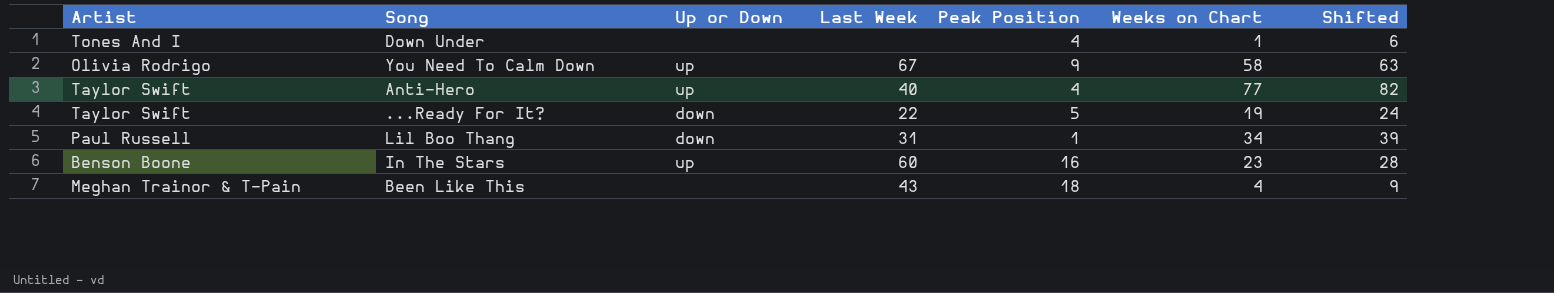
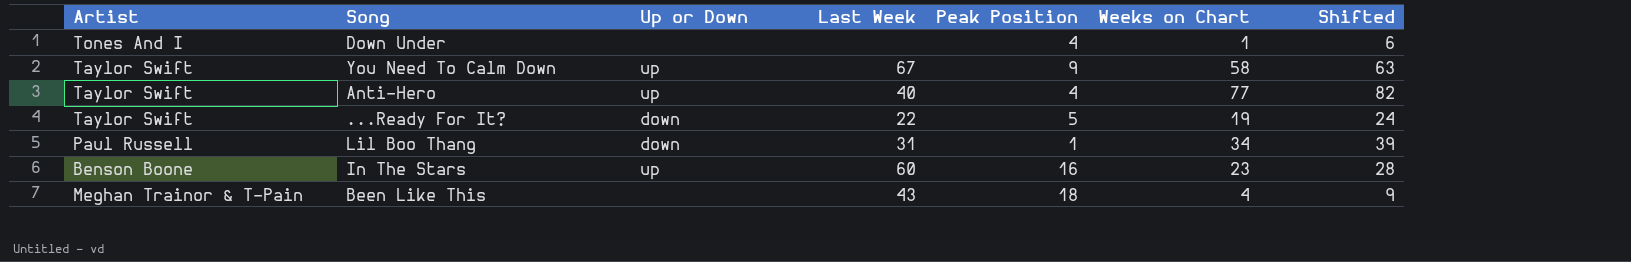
You Need To Calm Down | Artist: Olivia Rodrigo -> Taylor Swift

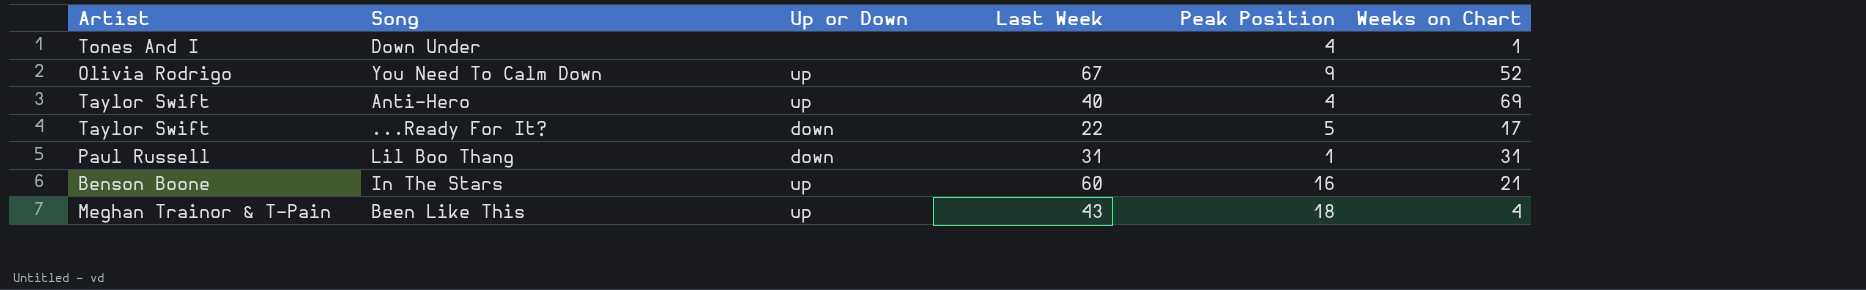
column Shifted | formula: [Weeks on Chart] + 5 -> none
You Need To Calm Down | Artist: Taylor Swift -> Olivia Rodrigo
You Need To Calm Down | Weeks on Chart: 58 -> 52
Anti-Hero | Weeks on Chart: 77 -> 69
...Ready For It? | Weeks on Chart: 19 -> 17
Lil Boo Thang | Weeks on Chart: 34 -> 31
In The Stars | Weeks on Chart: 23 -> 21
Been Like This | Up or Down: none -> up

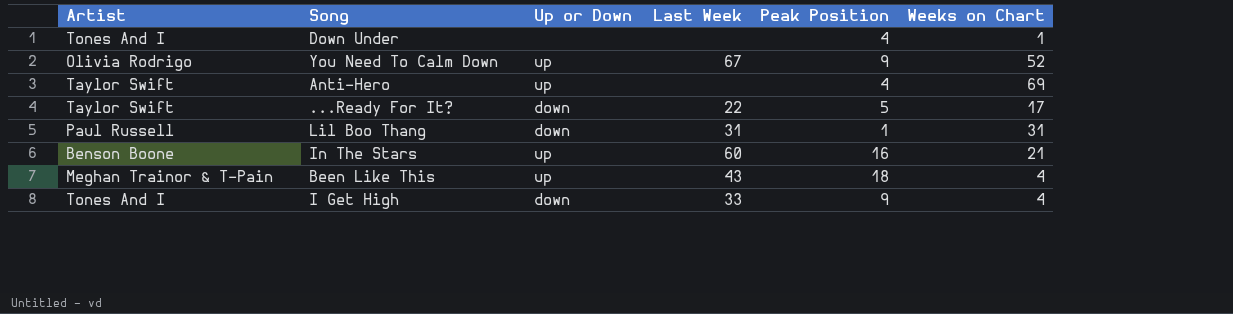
Anti-Hero | Last Week: 40 -> none
row I Get High: none -> Tones And I | down | 33 | 9 | 4

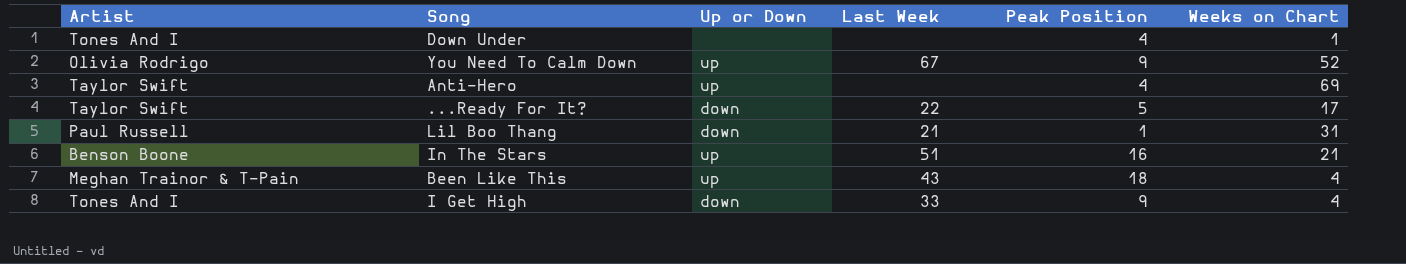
Lil Boo Thang | Last Week: 31 -> 21
In The Stars | Last Week: 60 -> 51

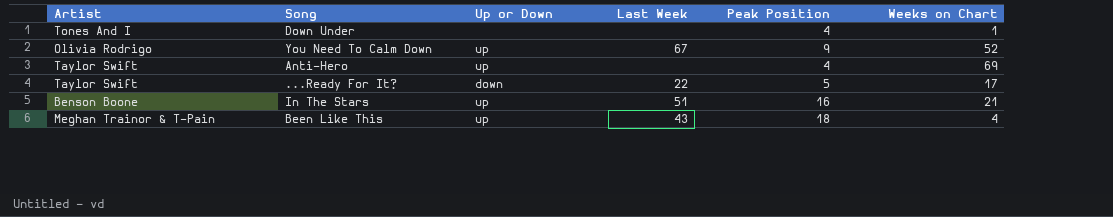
row Lil Boo Thang: Paul Russell | down | 21 | 1 | 31 -> none
row I Get High: Tones And I | down | 33 | 9 | 4 -> none

